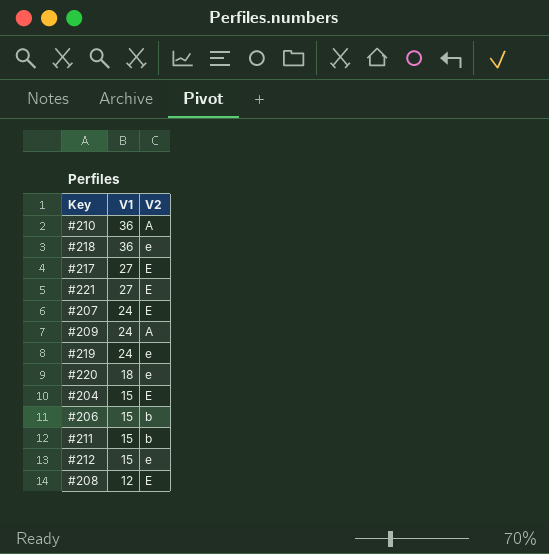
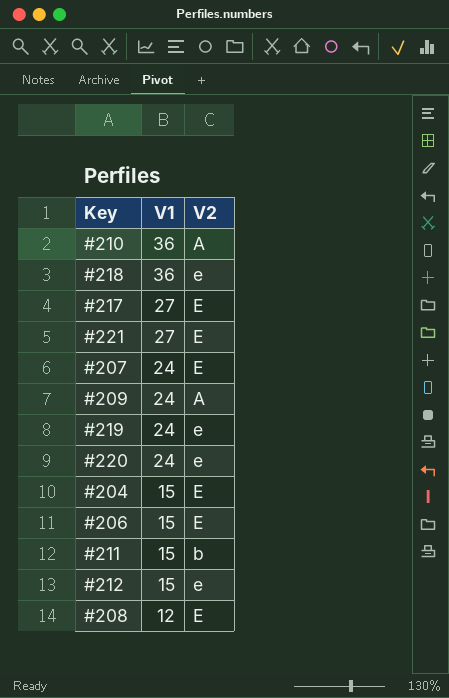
#220 | V1: 18 -> 24
#206 | V2: b -> E

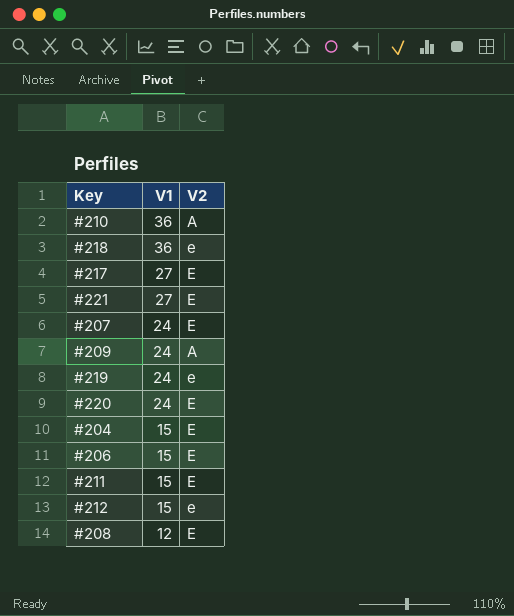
#220 | V2: e -> E
#211 | V2: b -> E

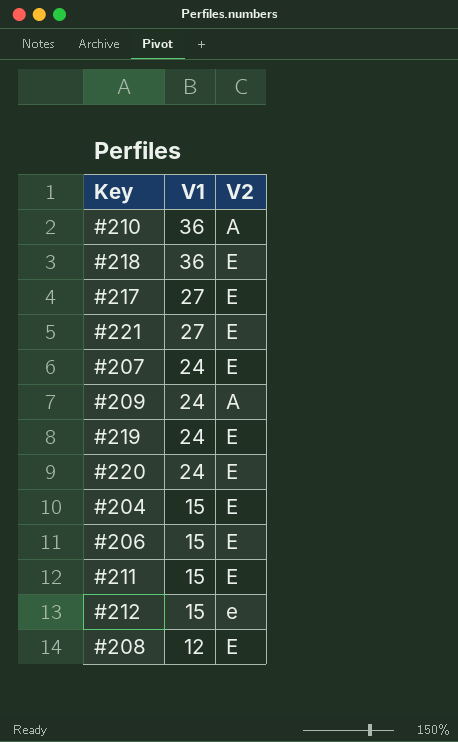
#218 | V2: e -> E
#219 | V2: e -> E

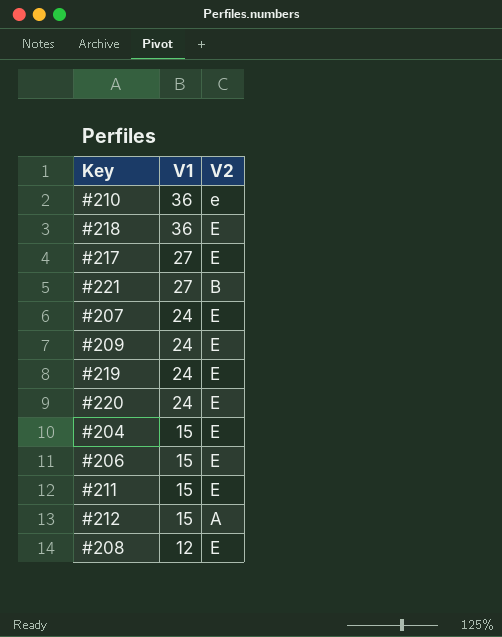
#210 | V2: A -> e
#221 | V2: E -> B
#209 | V2: A -> E
#212 | V2: e -> A

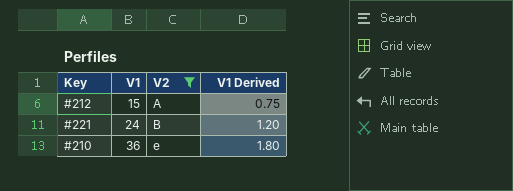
filter: none -> V2 != E
row order: V1 descending -> V1 ascending
column V1 Derived | formula: none -> [V1] * 0.05
#221 | V1: 27 -> 24

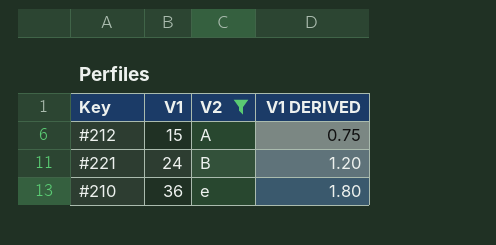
column name: V1 Derived -> V1 DERIVED

